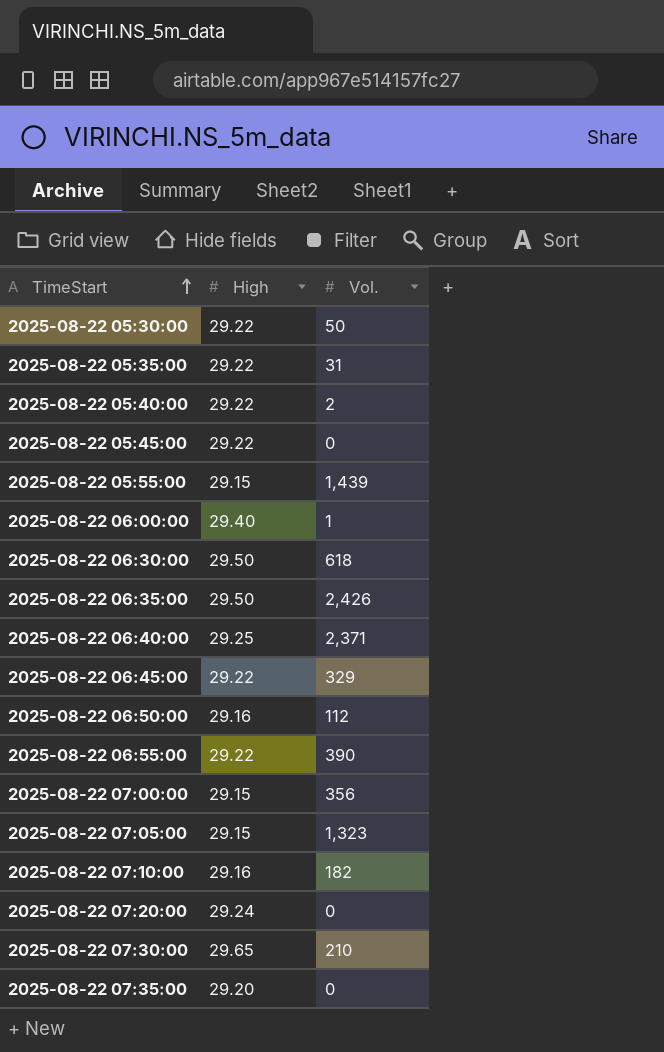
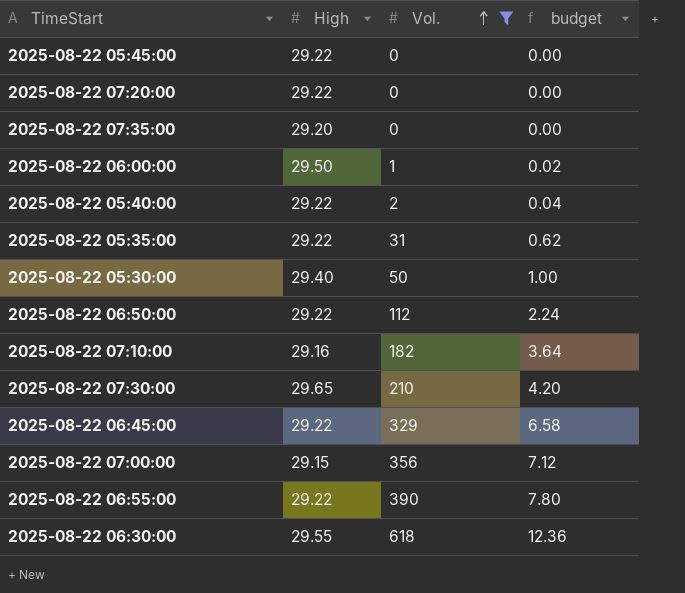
filter: none -> Vol. <= 618
row order: TimeStart ascending -> Vol. ascending
column budget | formula: none -> [Vol.] * 0.02
2025-08-22 07:20:00 | High: 29.24 -> 29.22
2025-08-22 06:00:00 | High: 29.40 -> 29.50
2025-08-22 05:30:00 | High: 29.22 -> 29.40
2025-08-22 06:50:00 | High: 29.16 -> 29.22
2025-08-22 06:30:00 | High: 29.50 -> 29.55

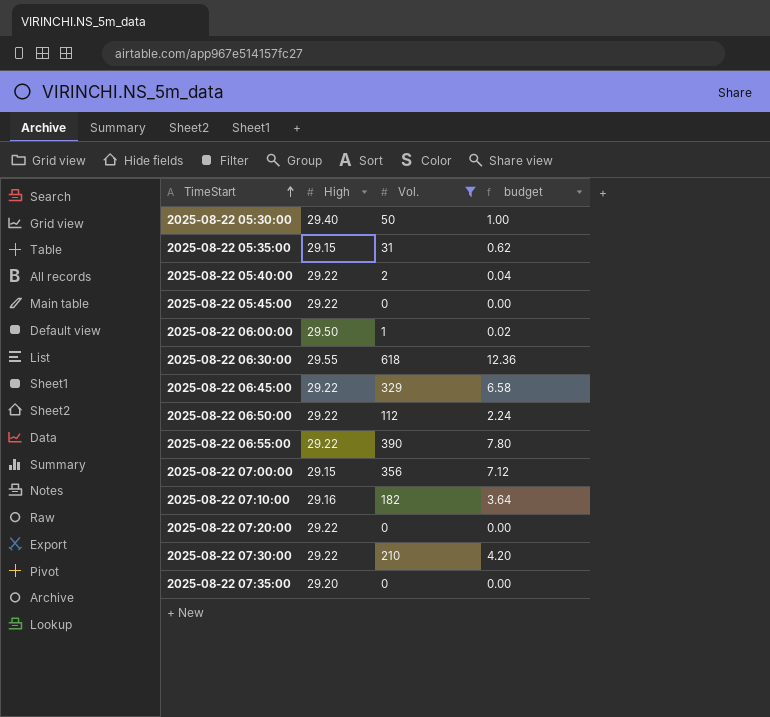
row order: Vol. ascending -> TimeStart ascending
2025-08-22 05:35:00 | High: 29.22 -> 29.15
2025-08-22 07:30:00 | High: 29.65 -> 29.22

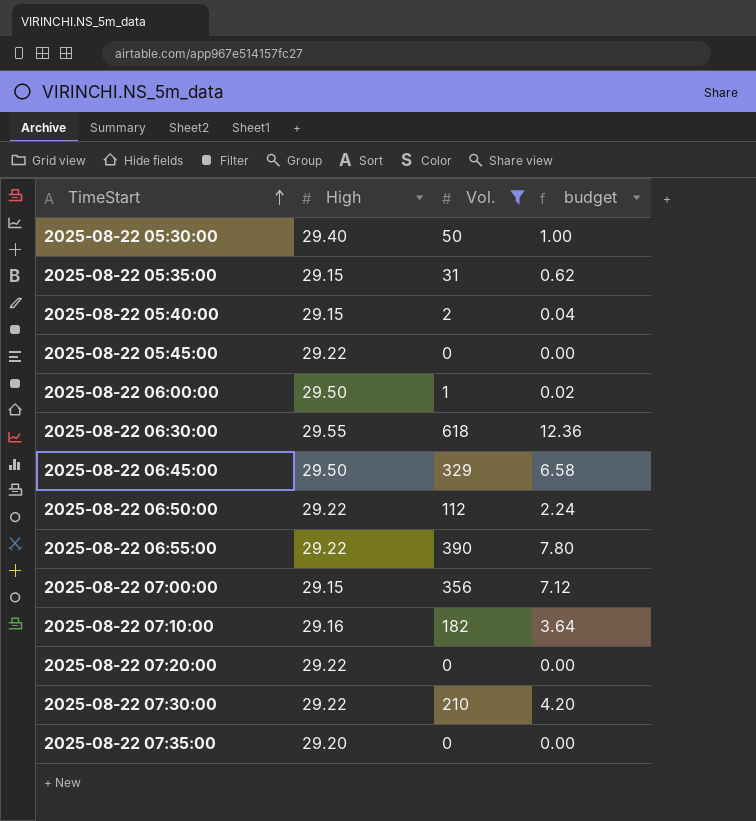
2025-08-22 05:40:00 | High: 29.22 -> 29.15
2025-08-22 06:45:00 | High: 29.22 -> 29.50

